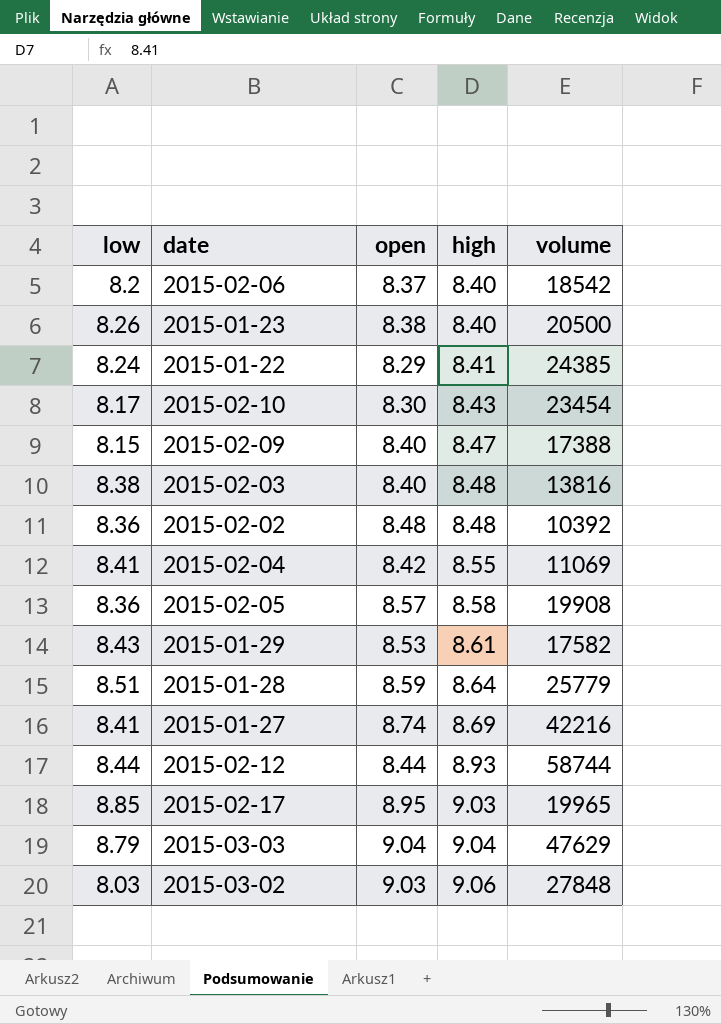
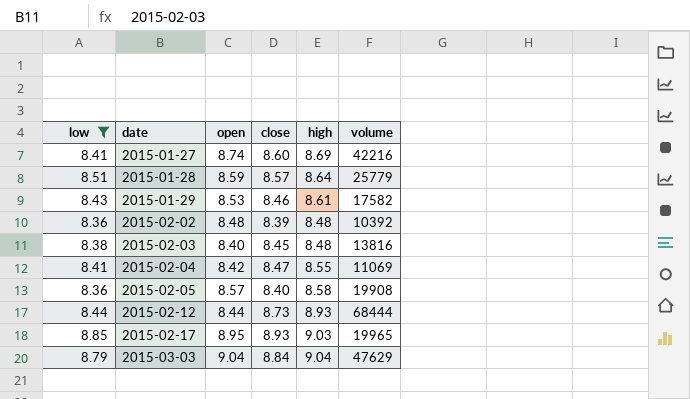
filter: none -> low >= 8.36
row order: high ascending -> date ascending
column close | position: none -> 4
2015-02-12 | volume: 58744 -> 68444

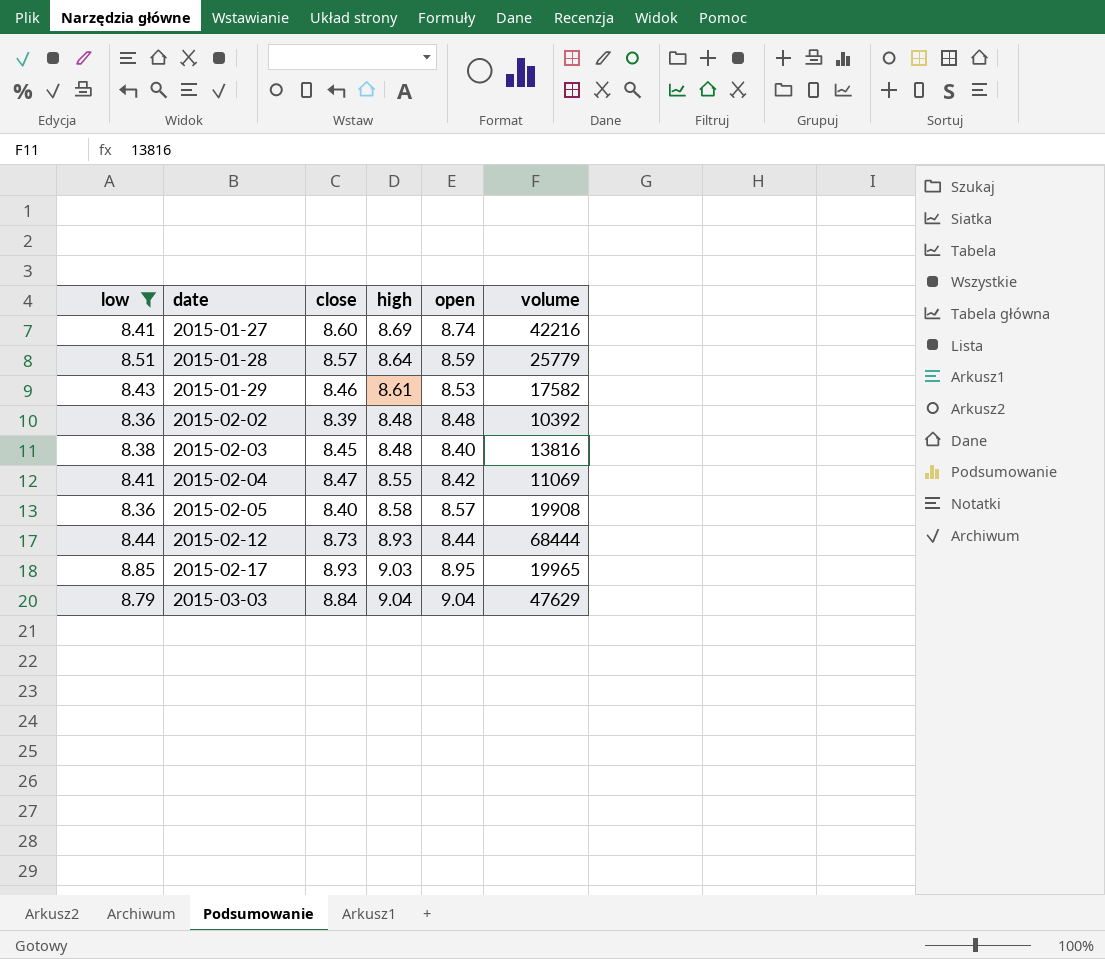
column open | position: 3 -> 5

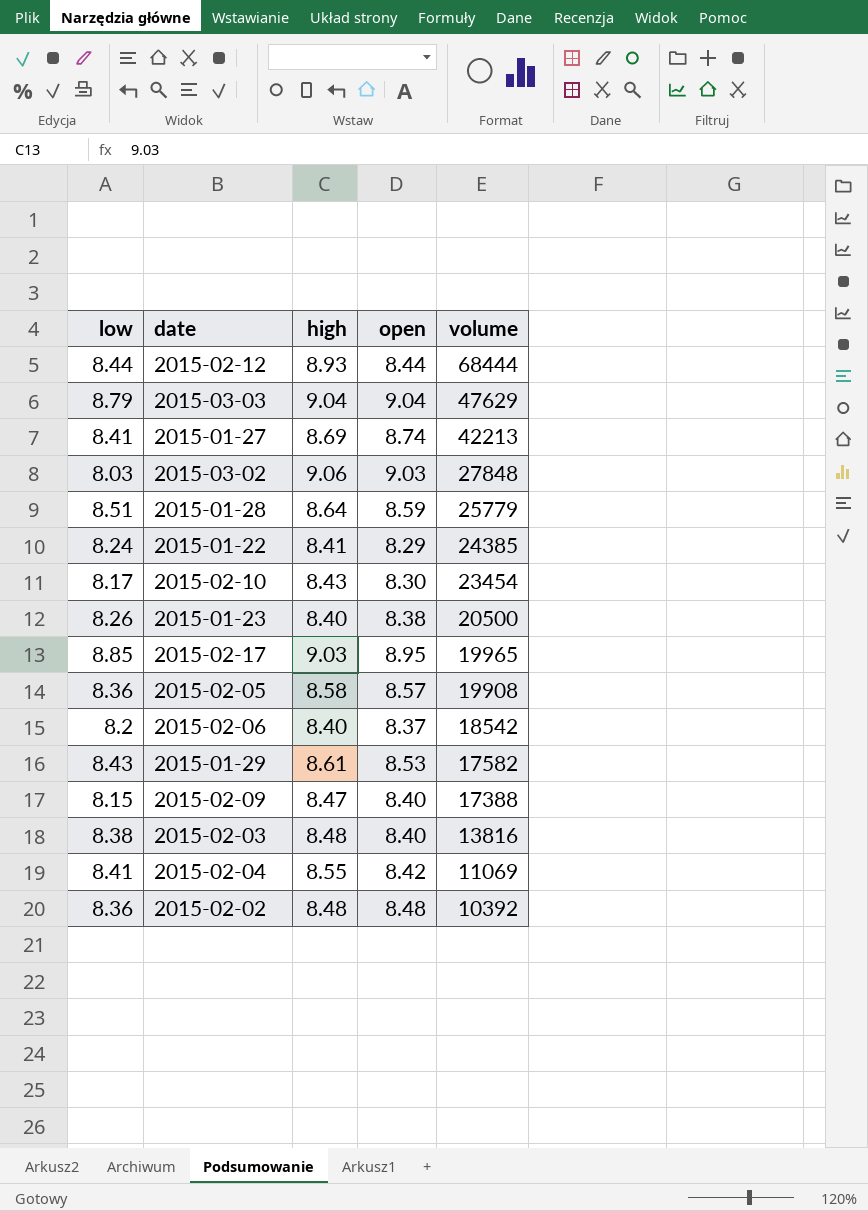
filter: low >= 8.36 -> none
row order: date ascending -> volume descending
column close | position: 3 -> none
2015-01-27 | volume: 42216 -> 42213

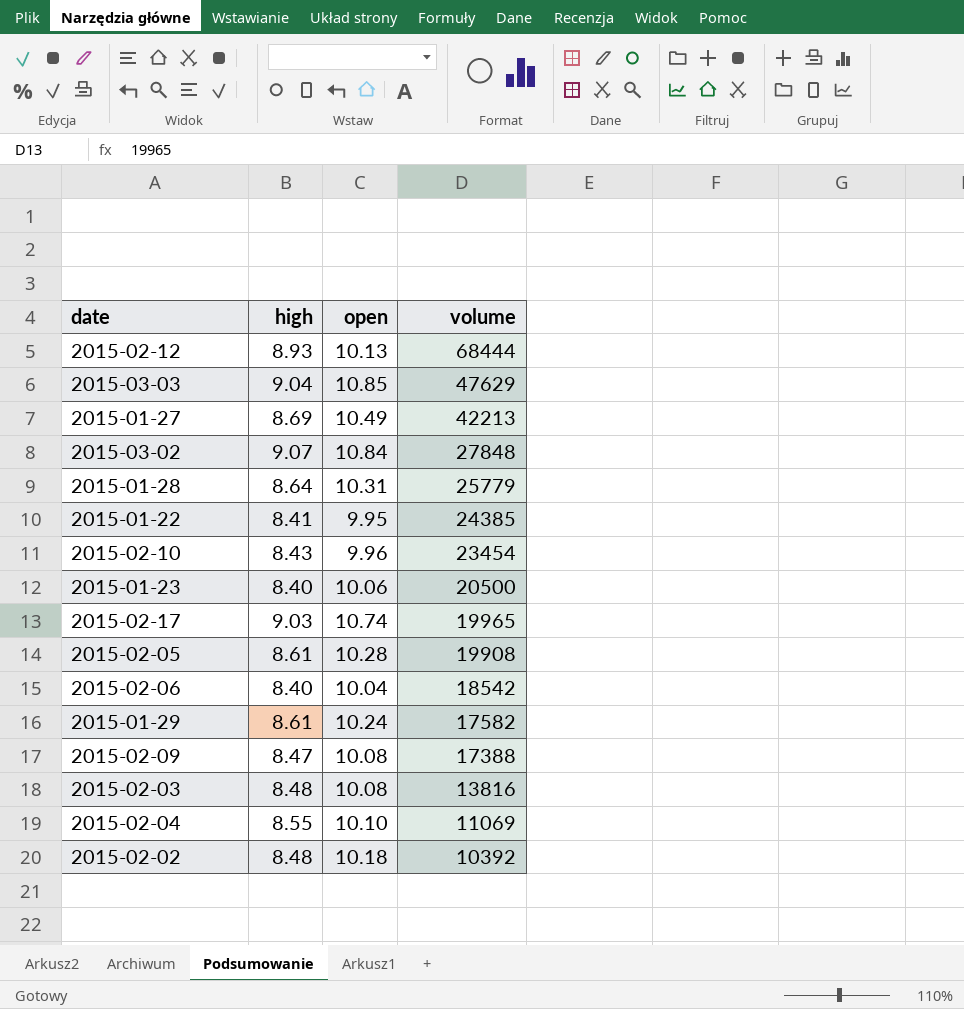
column low | position: 1 -> none
2015-02-12 | open: 8.44 -> 10.13
2015-03-03 | open: 9.04 -> 10.85
2015-01-27 | open: 8.74 -> 10.49
2015-03-02 | high: 9.06 -> 9.07
2015-03-02 | open: 9.03 -> 10.84
2015-01-28 | open: 8.59 -> 10.31
2015-01-22 | open: 8.29 -> 9.95
2015-02-10 | open: 8.30 -> 9.96
2015-01-23 | open: 8.38 -> 10.06
2015-02-17 | open: 8.95 -> 10.74
2015-02-05 | high: 8.58 -> 8.61
2015-02-05 | open: 8.57 -> 10.28
2015-02-06 | open: 8.37 -> 10.04
2015-01-29 | open: 8.53 -> 10.24
2015-02-09 | open: 8.40 -> 10.08
2015-02-03 | open: 8.40 -> 10.08
2015-02-04 | open: 8.42 -> 10.10
2015-02-02 | open: 8.48 -> 10.18

